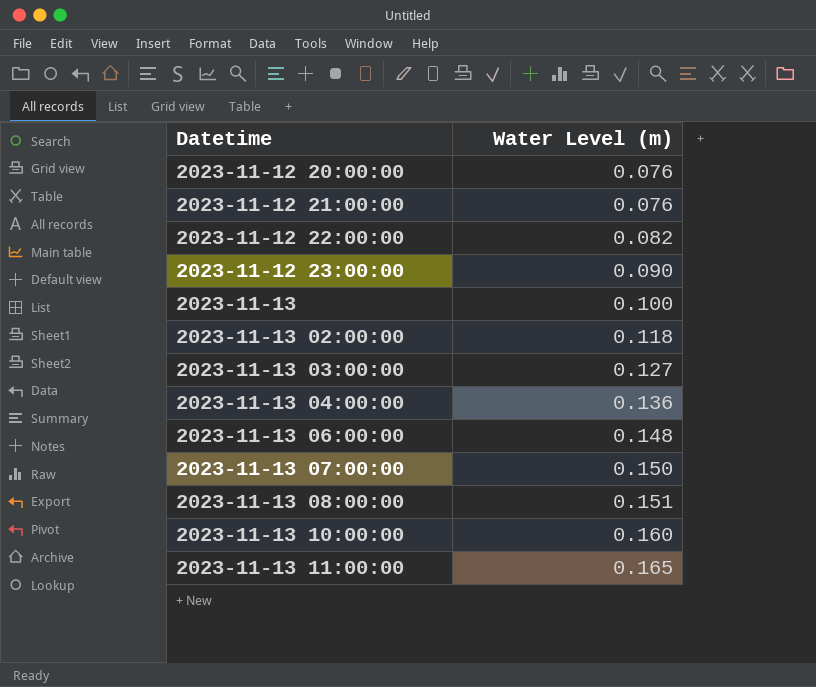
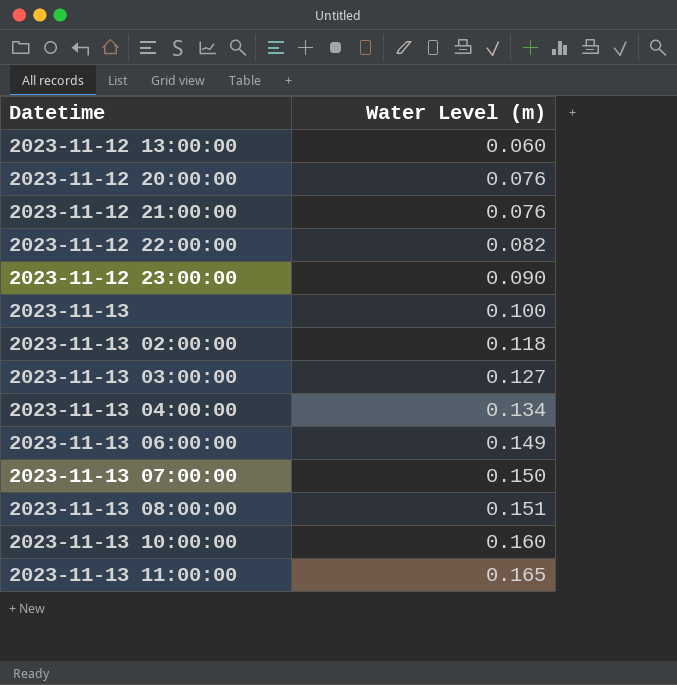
row 2023-11-12 13:00:00: none -> 0.060
2023-11-13 04:00:00 | Water Level (m): 0.136 -> 0.134
2023-11-13 06:00:00 | Water Level (m): 0.148 -> 0.149

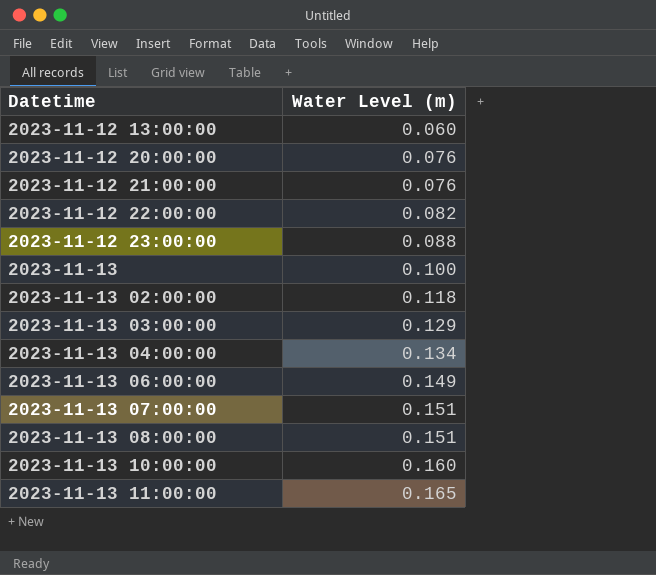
2023-11-12 23:00:00 | Water Level (m): 0.090 -> 0.088
2023-11-13 03:00:00 | Water Level (m): 0.127 -> 0.129
2023-11-13 07:00:00 | Water Level (m): 0.150 -> 0.151

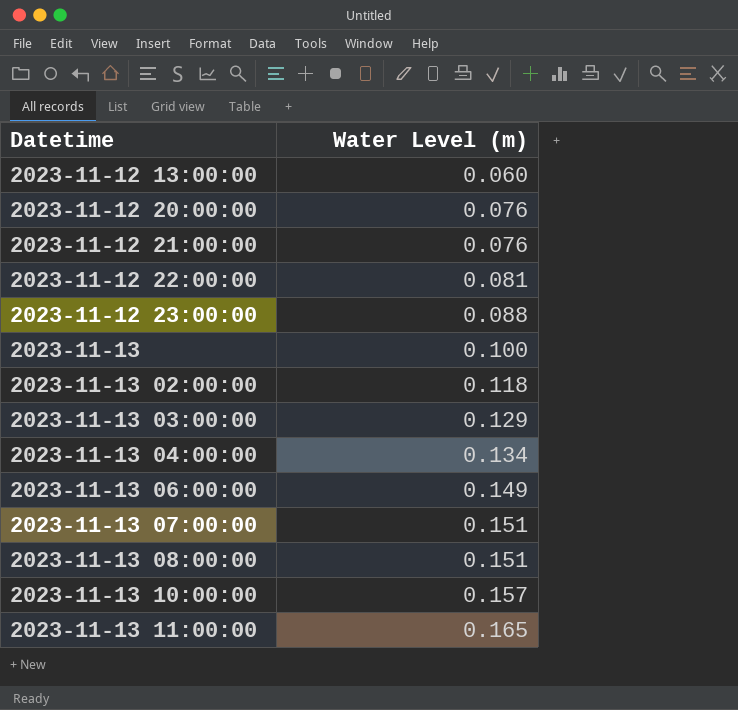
2023-11-12 22:00:00 | Water Level (m): 0.082 -> 0.081
2023-11-13 10:00:00 | Water Level (m): 0.160 -> 0.157

